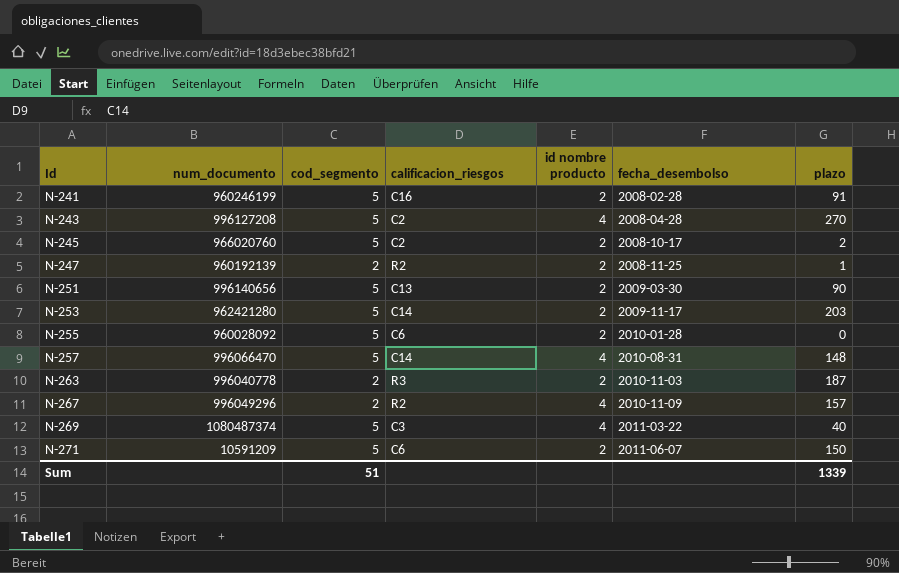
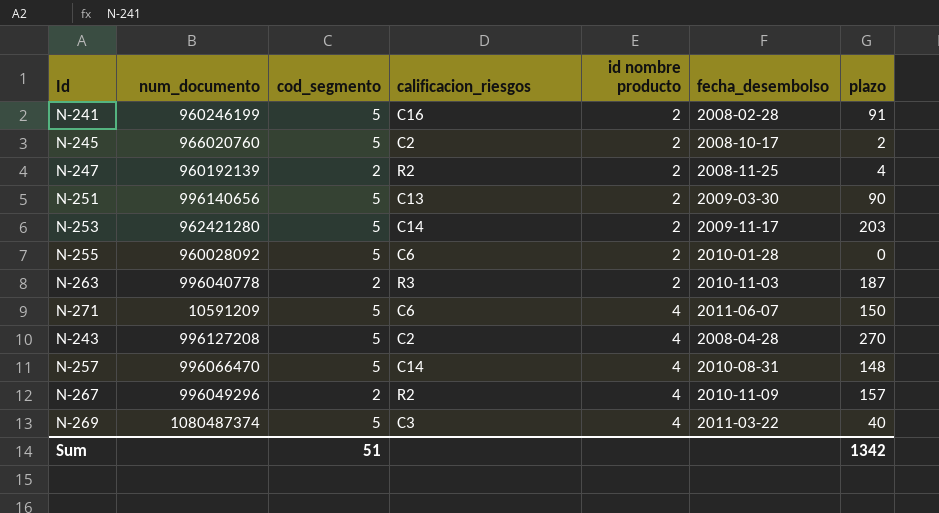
row order: Id ascending -> id nombre producto ascending
N-247 | plazo: 1 -> 4
N-271 | id nombre producto: 2 -> 4
Sum | plazo: 1339 -> 1342

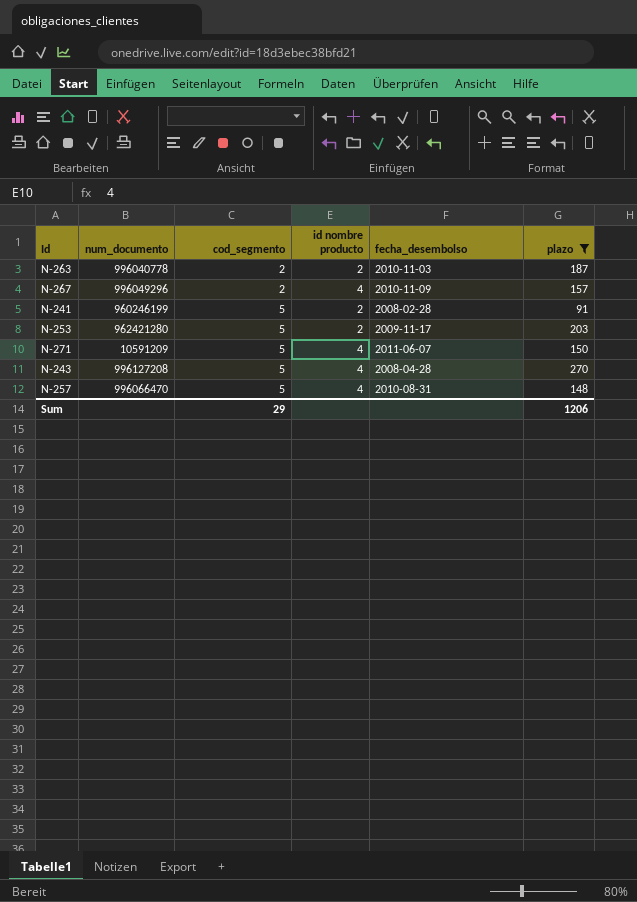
filter: none -> plazo >= 91
row order: id nombre producto ascending -> cod_segmento ascending
column calificacion_riesgos | position: 4 -> none
Sum | cod_segmento: 51 -> 29
Sum | plazo: 1342 -> 1206

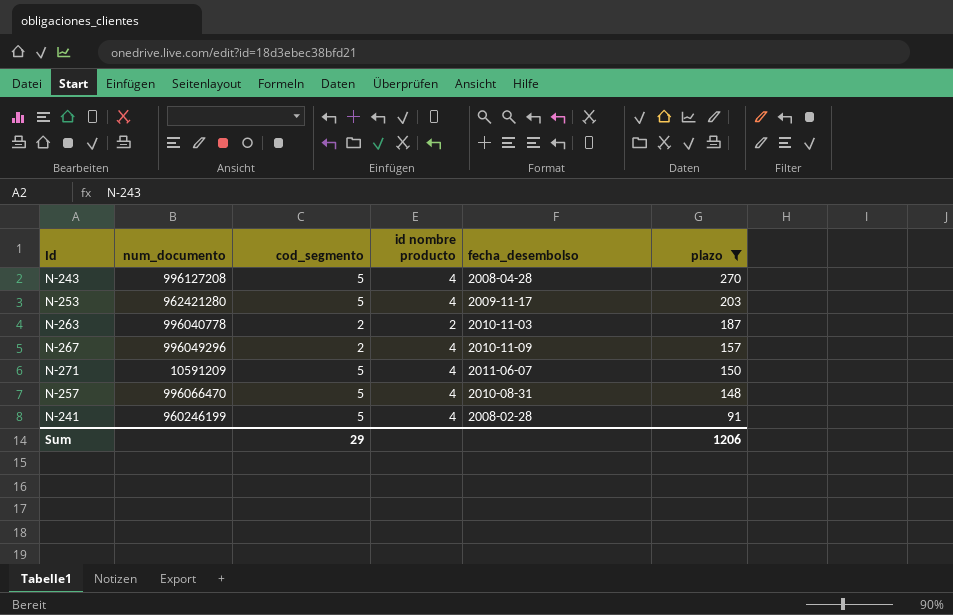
row order: cod_segmento ascending -> plazo descending
N-253 | id nombre producto: 2 -> 4
N-241 | id nombre producto: 2 -> 4

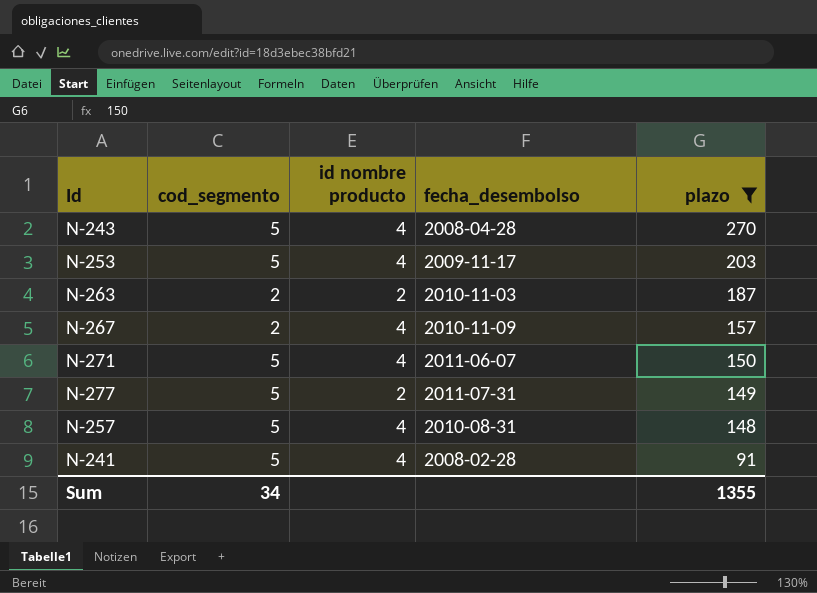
column num_documento | position: 2 -> none
row N-277: none -> 5 | 2 | 2011-07-31 | 149
Sum | cod_segmento: 29 -> 34
Sum | plazo: 1206 -> 1355

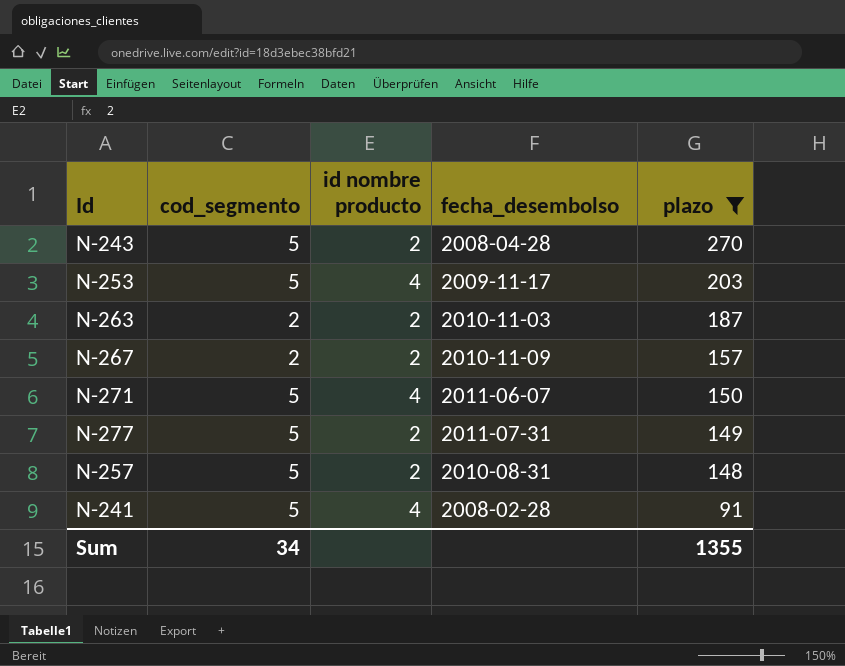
N-243 | id nombre producto: 4 -> 2
N-267 | id nombre producto: 4 -> 2
N-257 | id nombre producto: 4 -> 2

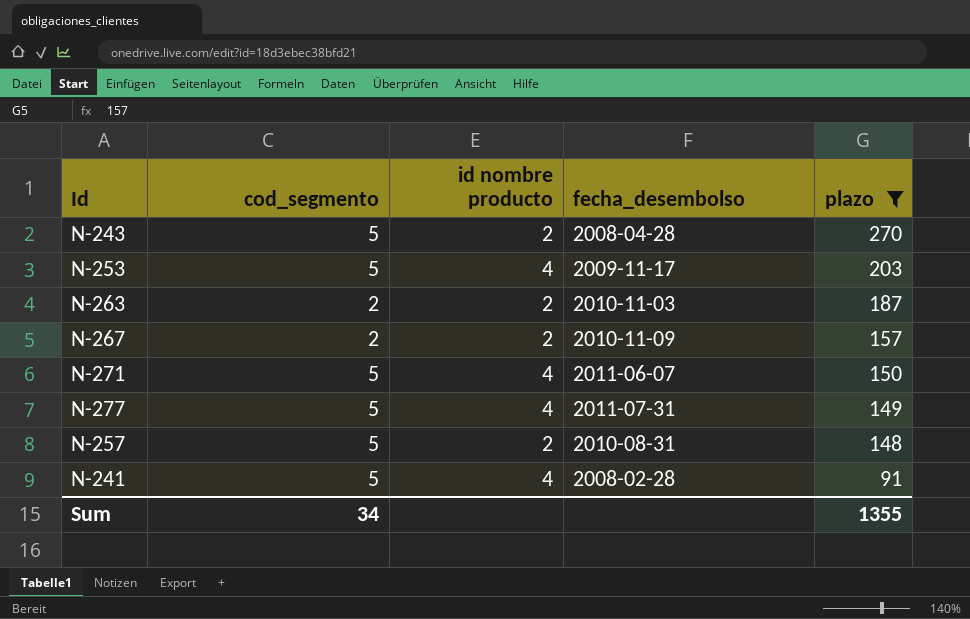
N-277 | id nombre producto: 2 -> 4

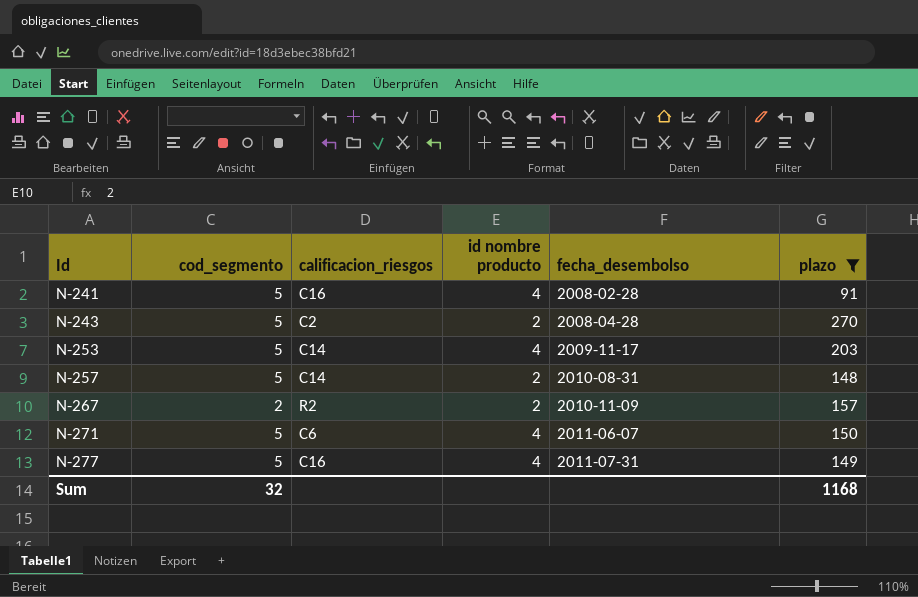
row order: plazo descending -> Id ascending
column calificacion_riesgos | position: none -> 3
row N-263: 2 | 2 | 2010-11-03 | 187 -> none
Sum | cod_segmento: 34 -> 32
Sum | plazo: 1355 -> 1168

